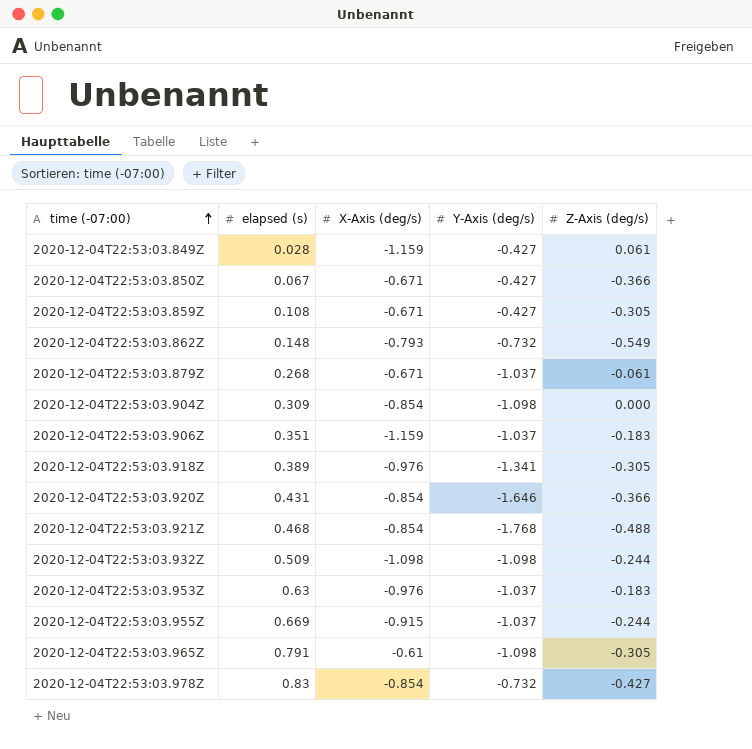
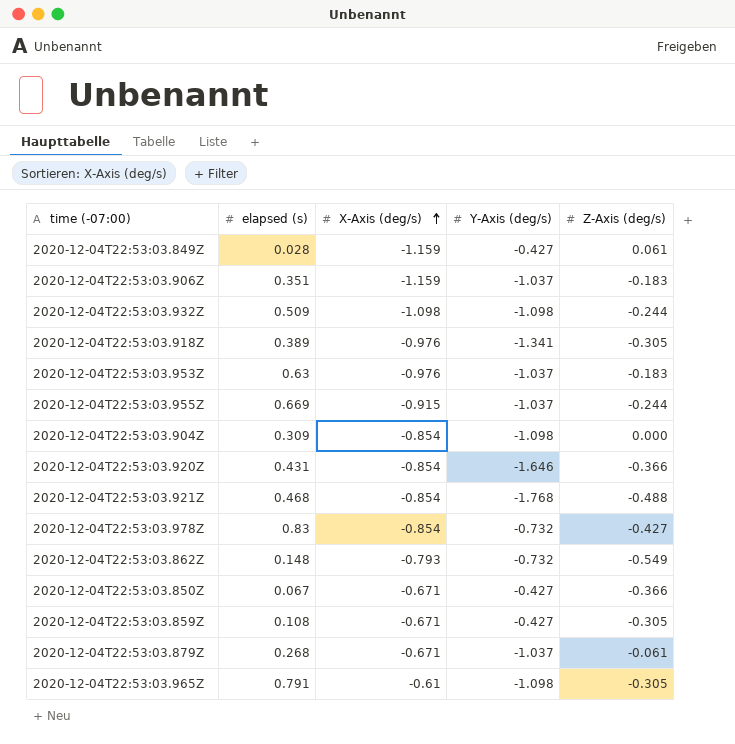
row order: time (-07:00) ascending -> X-Axis (deg/s) ascending

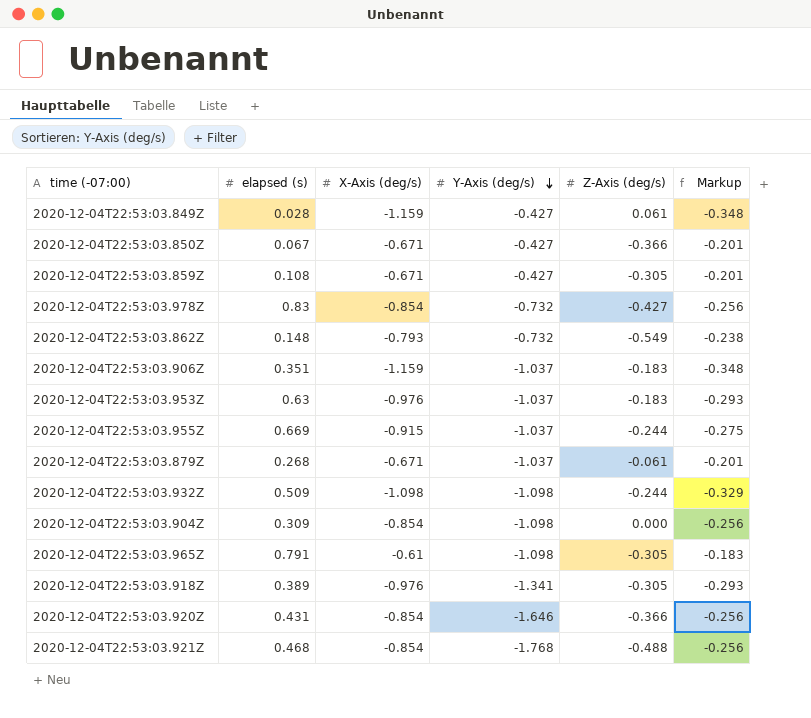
row order: X-Axis (deg/s) ascending -> Y-Axis (deg/s) descending
column Markup | formula: none -> [X-Axis (deg/s)] * 0.3

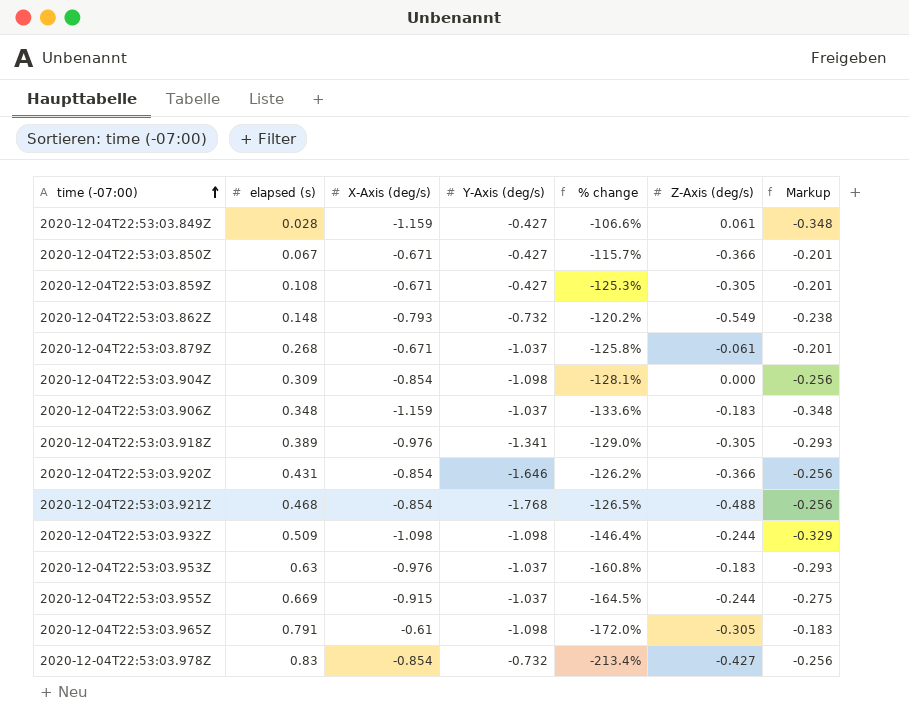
row order: Y-Axis (deg/s) descending -> time (-07:00) ascending
column % change | formula: none -> ([elapsed (s)] - [Y-Axis (deg/s)]) / [Y-Axis (deg/s)]
2020-12-04T22:53:03.906Z | elapsed (s): 0.351 -> 0.348

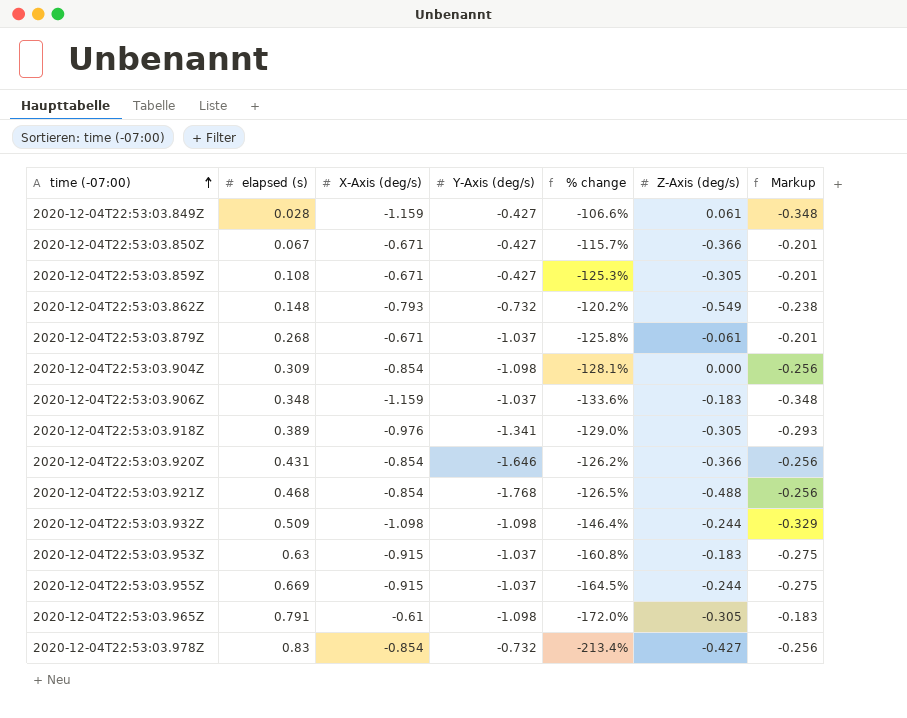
2020-12-04T22:53:03.953Z | X-Axis (deg/s): -0.976 -> -0.915
2020-12-04T22:53:03.953Z | Markup: -0.293 -> -0.275

